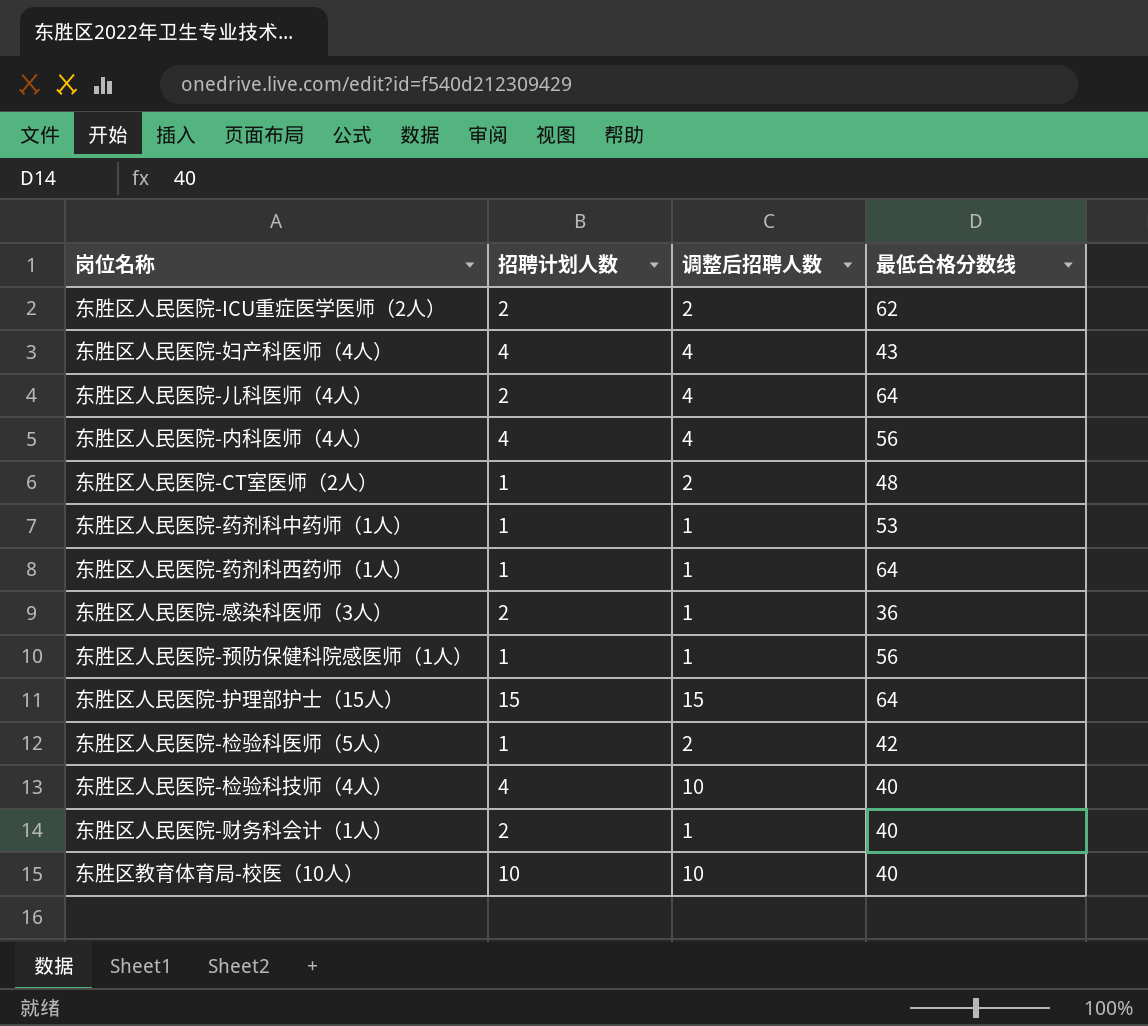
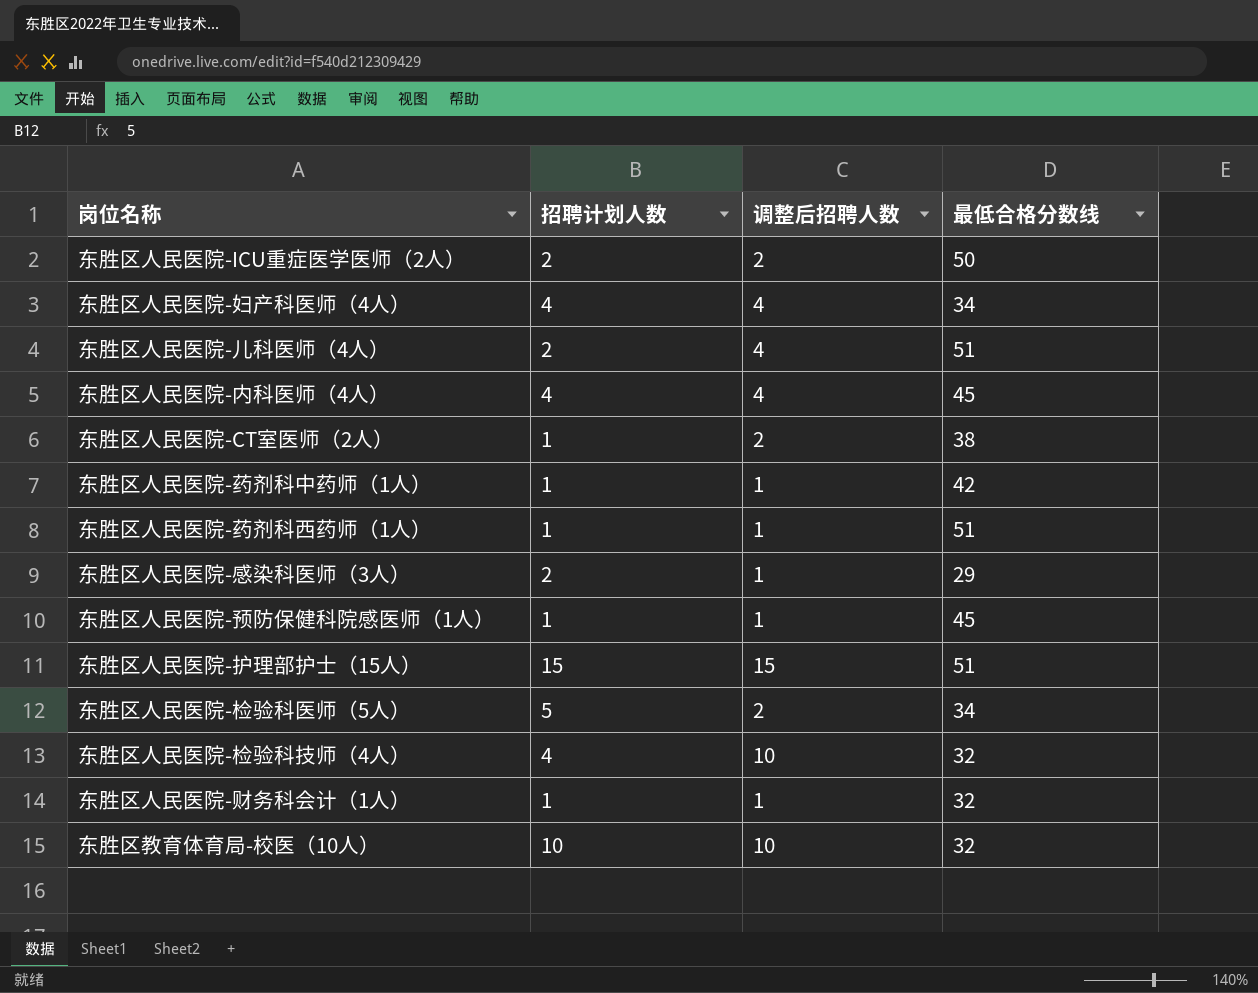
东胜区人民医院-ICU重症医学医师（2人） | 最低合格分数线: 62 -> 50
东胜区人民医院-妇产科医师（4人） | 最低合格分数线: 43 -> 34
东胜区人民医院-儿科医师（4人） | 最低合格分数线: 64 -> 51
东胜区人民医院-内科医师（4人） | 最低合格分数线: 56 -> 45
东胜区人民医院-CT室医师（2人） | 最低合格分数线: 48 -> 38
东胜区人民医院-药剂科中药师（1人） | 最低合格分数线: 53 -> 42
东胜区人民医院-药剂科西药师（1人） | 最低合格分数线: 64 -> 51
东胜区人民医院-感染科医师（3人） | 最低合格分数线: 36 -> 29
东胜区人民医院-预防保健科院感医师（1人） | 最低合格分数线: 56 -> 45
东胜区人民医院-护理部护士（15人） | 最低合格分数线: 64 -> 51
东胜区人民医院-检验科医师（5人） | 招聘计划人数: 1 -> 5
东胜区人民医院-检验科医师（5人） | 最低合格分数线: 42 -> 34
东胜区人民医院-检验科技师（4人） | 最低合格分数线: 40 -> 32
东胜区人民医院-财务科会计（1人） | 招聘计划人数: 2 -> 1
东胜区人民医院-财务科会计（1人） | 最低合格分数线: 40 -> 32
东胜区教育体育局-校医（10人） | 最低合格分数线: 40 -> 32

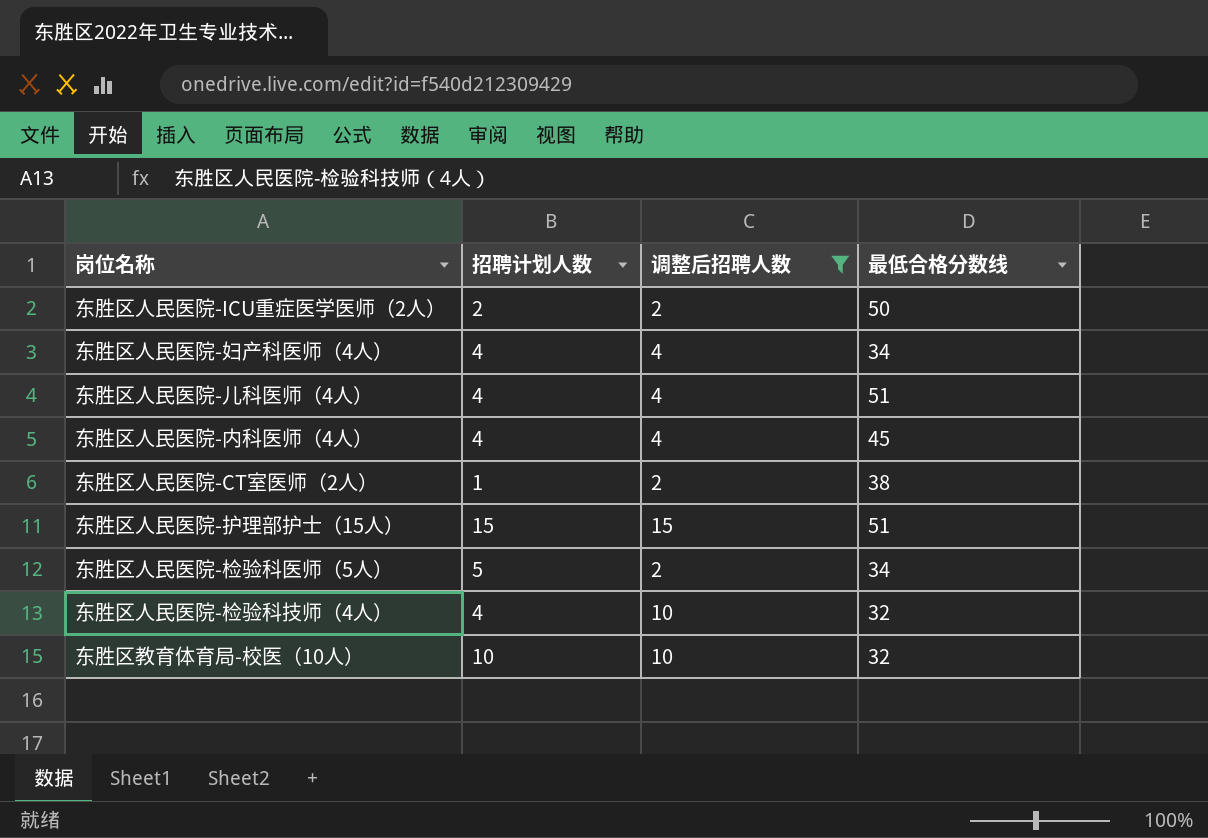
filter: none -> 调整后招聘人数 != 1
东胜区人民医院-儿科医师（4人） | 招聘计划人数: 2 -> 4

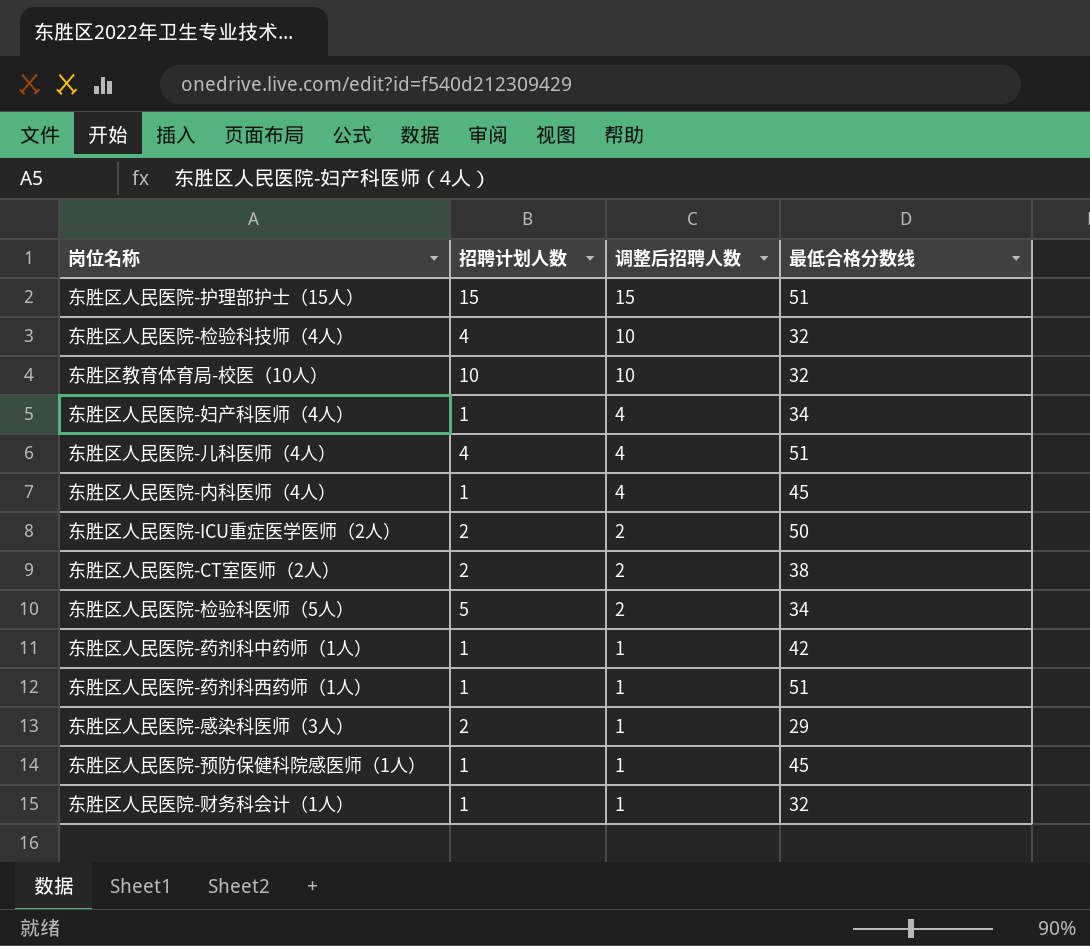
filter: 调整后招聘人数 != 1 -> none
row order: none -> 调整后招聘人数 descending
东胜区人民医院-妇产科医师（4人） | 招聘计划人数: 4 -> 1
东胜区人民医院-内科医师（4人） | 招聘计划人数: 4 -> 1
东胜区人民医院-CT室医师（2人） | 招聘计划人数: 1 -> 2

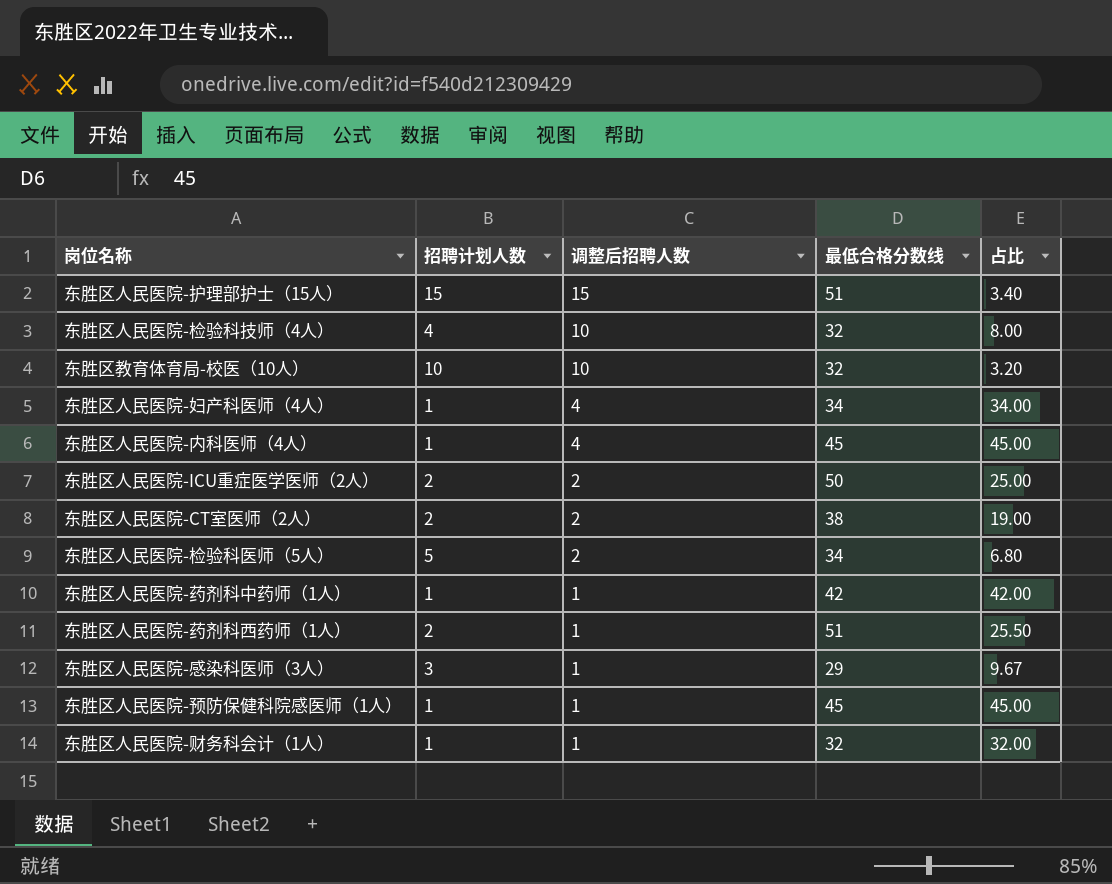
column 占比 | formula: none -> [最低合格分数线] / [招聘计划人数]
row 东胜区人民医院-儿科医师（4人）: 4 | 4 | 51 -> none
东胜区人民医院-药剂科西药师（1人） | 招聘计划人数: 1 -> 2
东胜区人民医院-感染科医师（3人） | 招聘计划人数: 2 -> 3

